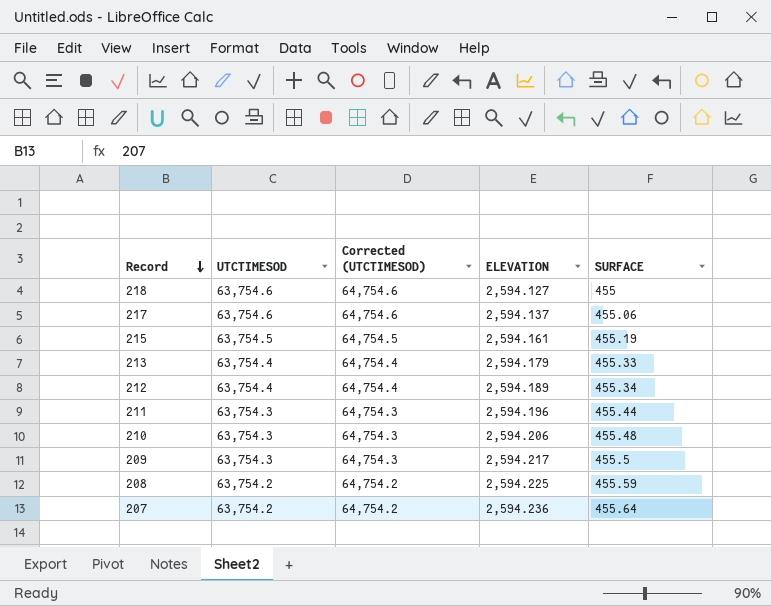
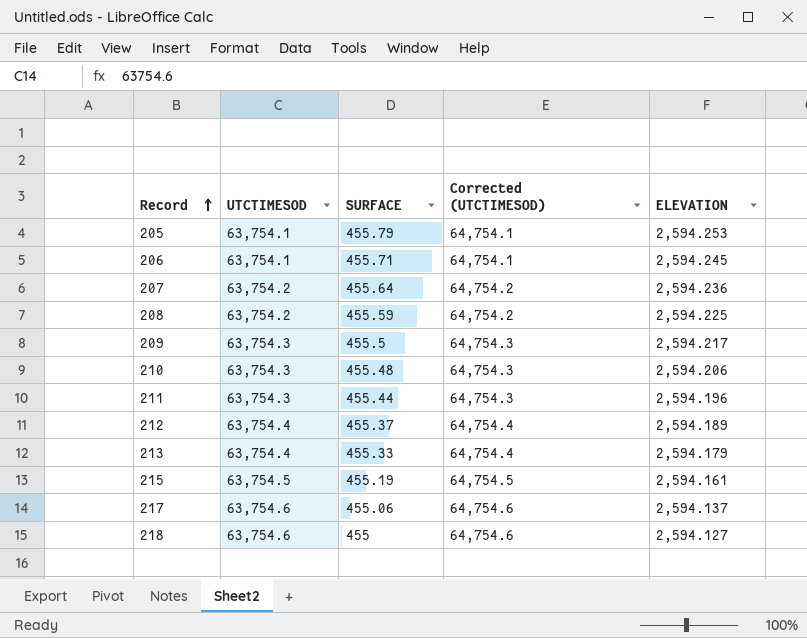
row order: Record descending -> Record ascending
column SURFACE | position: 5 -> 3
row 205: none -> 63,754.1 | 455.79 | 64,754.1 | 2,594.253
row 206: none -> 63,754.1 | 455.71 | 64,754.1 | 2,594.245
212 | SURFACE: 455.34 -> 455.37

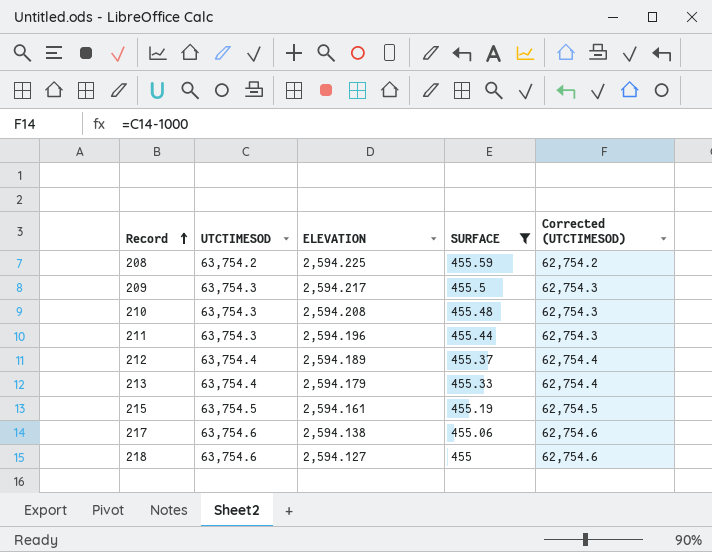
filter: none -> SURFACE <= 455.59
column ELEVATION | position: 5 -> 3
column Corrected (UTCTIMESOD) | formula: [UTCTIMESOD] + 1000 -> [UTCTIMESOD] - 1000
210 | ELEVATION: 2,594.206 -> 2,594.208
217 | ELEVATION: 2,594.137 -> 2,594.138

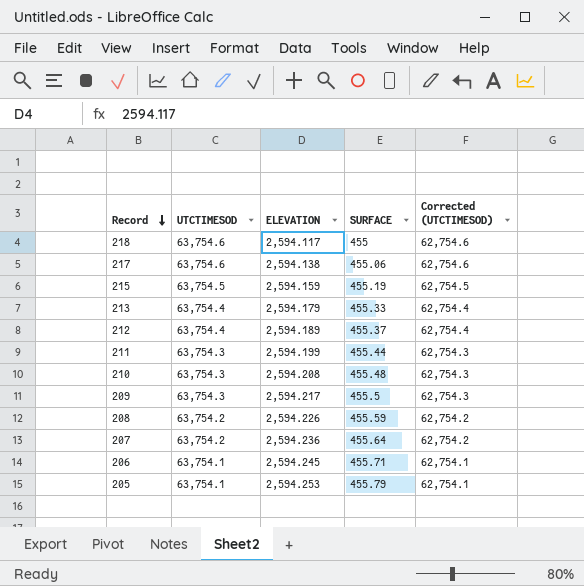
filter: SURFACE <= 455.59 -> none
row order: Record ascending -> Record descending
218 | ELEVATION: 2,594.127 -> 2,594.117
215 | ELEVATION: 2,594.161 -> 2,594.159
211 | ELEVATION: 2,594.196 -> 2,594.199
208 | ELEVATION: 2,594.225 -> 2,594.226

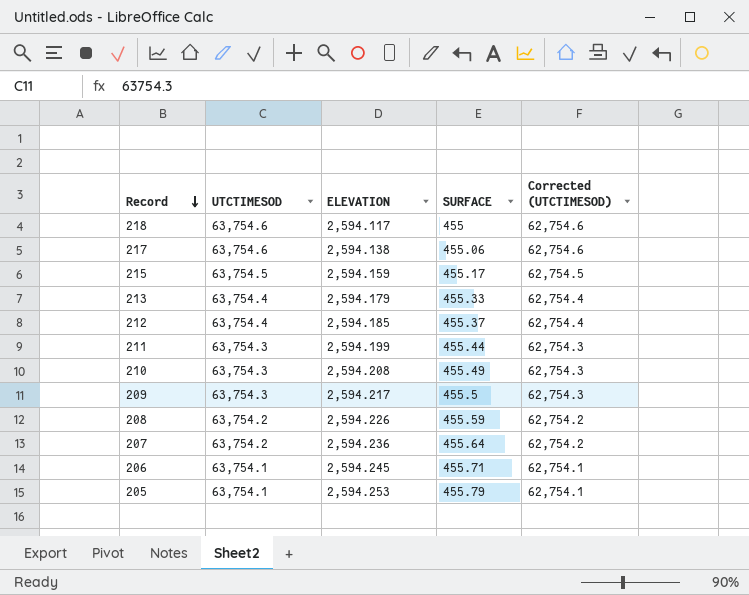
215 | SURFACE: 455.19 -> 455.17
212 | ELEVATION: 2,594.189 -> 2,594.185
210 | SURFACE: 455.48 -> 455.49

